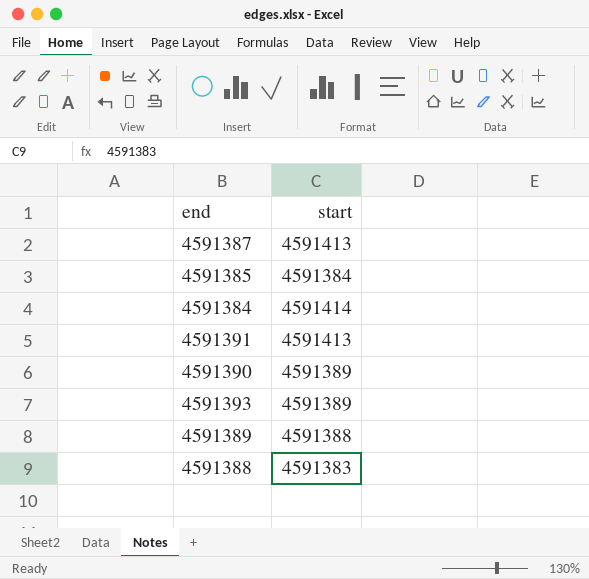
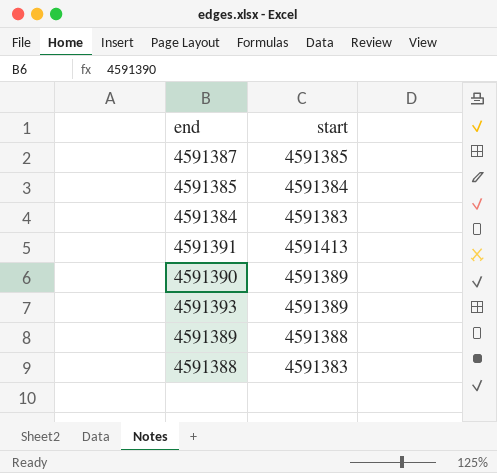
4591387 | start: 4591413 -> 4591385
4591384 | start: 4591414 -> 4591383

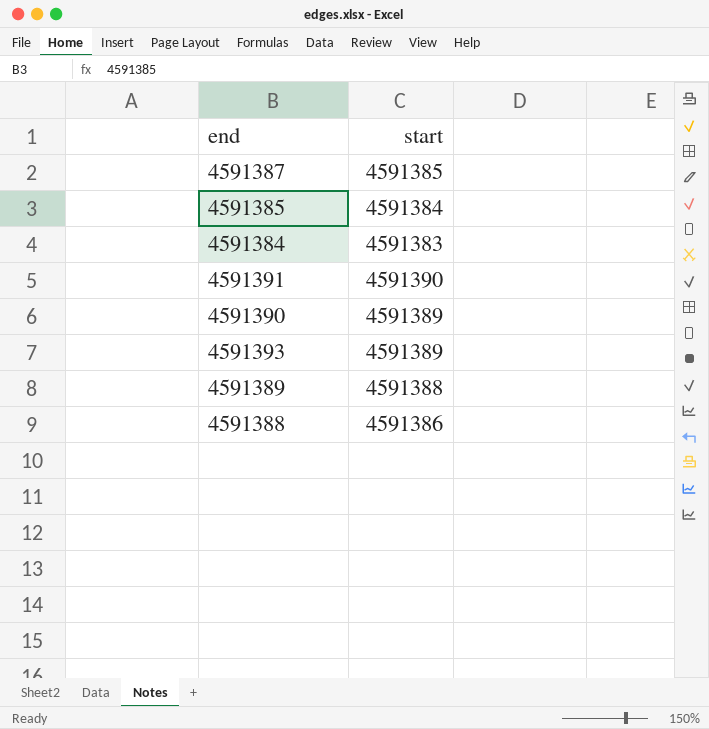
4591391 | start: 4591413 -> 4591390
4591388 | start: 4591383 -> 4591386

